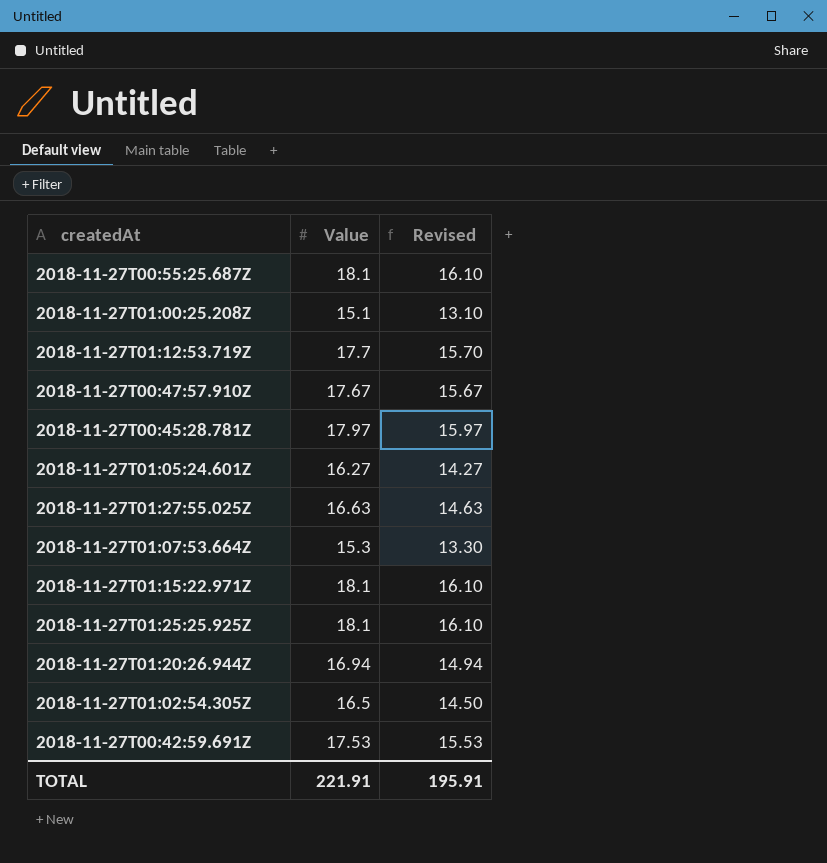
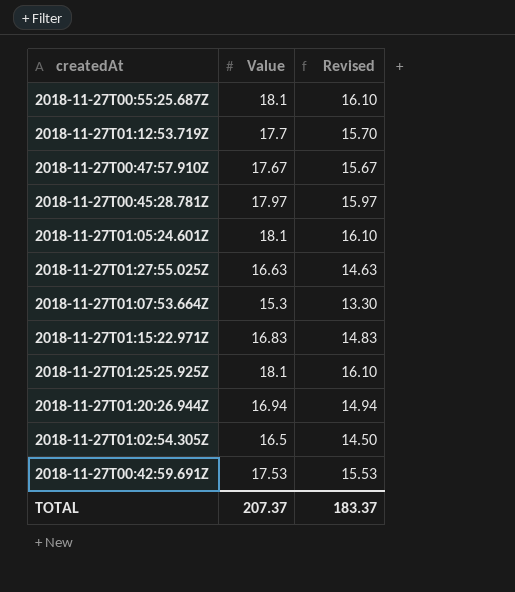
row 2018-11-27T01:00:25.208Z: 15.1 | 13.10 -> none
2018-11-27T01:05:24.601Z | Value: 16.27 -> 18.1
2018-11-27T01:05:24.601Z | Revised: 14.27 -> 16.10
2018-11-27T01:15:22.971Z | Value: 18.1 -> 16.83
2018-11-27T01:15:22.971Z | Revised: 16.10 -> 14.83
TOTAL | Value: 221.91 -> 207.37
TOTAL | Revised: 195.91 -> 183.37

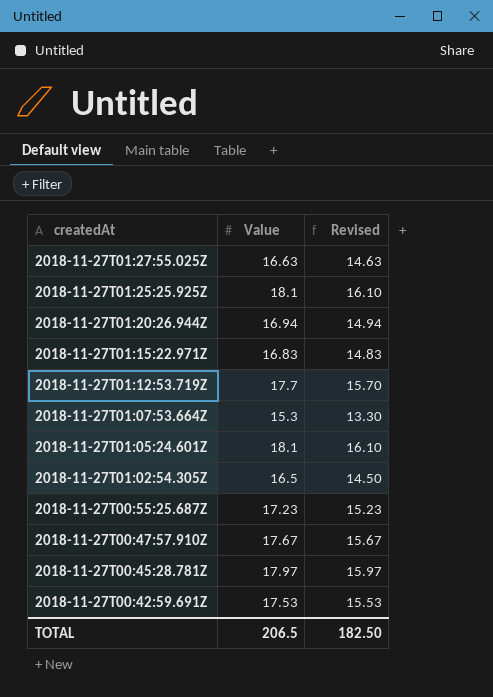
row order: none -> createdAt descending
2018-11-27T00:55:25.687Z | Value: 18.1 -> 17.23
2018-11-27T00:55:25.687Z | Revised: 16.10 -> 15.23
TOTAL | Value: 207.37 -> 206.5
TOTAL | Revised: 183.37 -> 182.50

